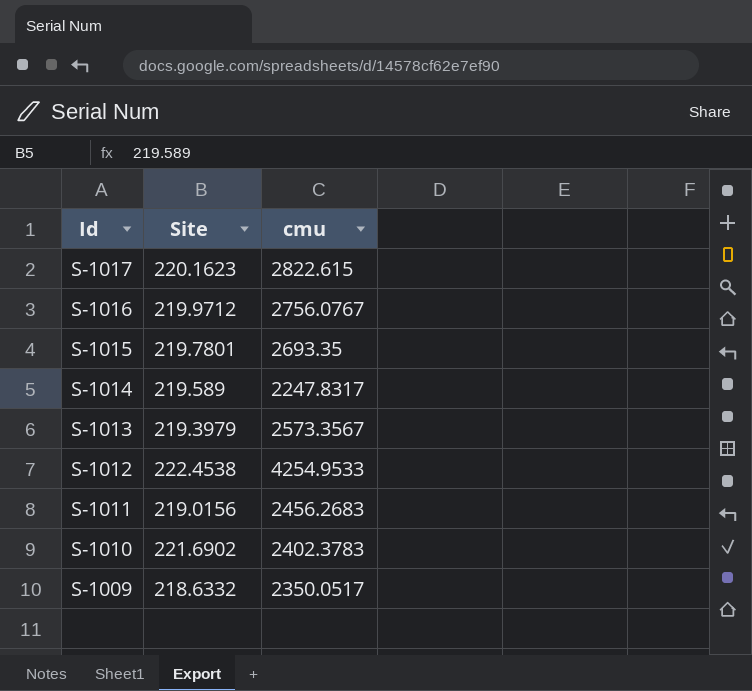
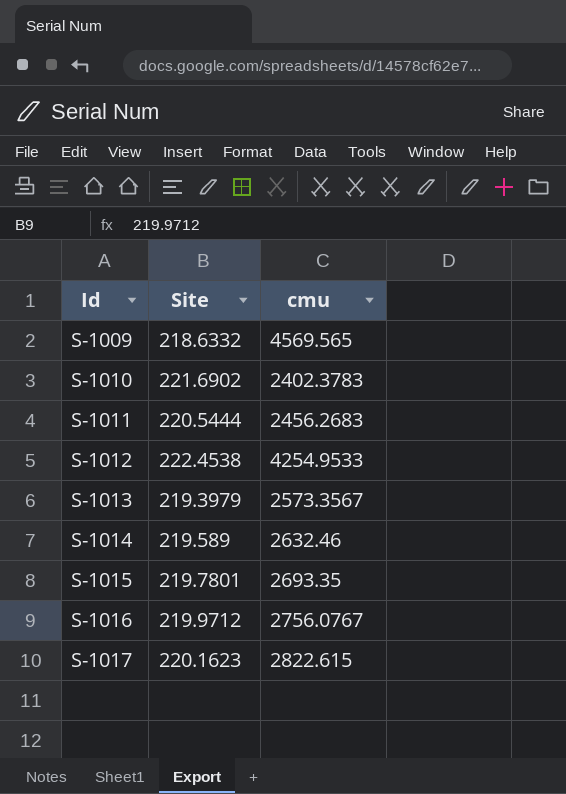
row order: Id descending -> Id ascending
S-1009 | cmu: 2350.0517 -> 4569.565
S-1011 | Site: 219.0156 -> 220.5444
S-1014 | cmu: 2247.8317 -> 2632.46

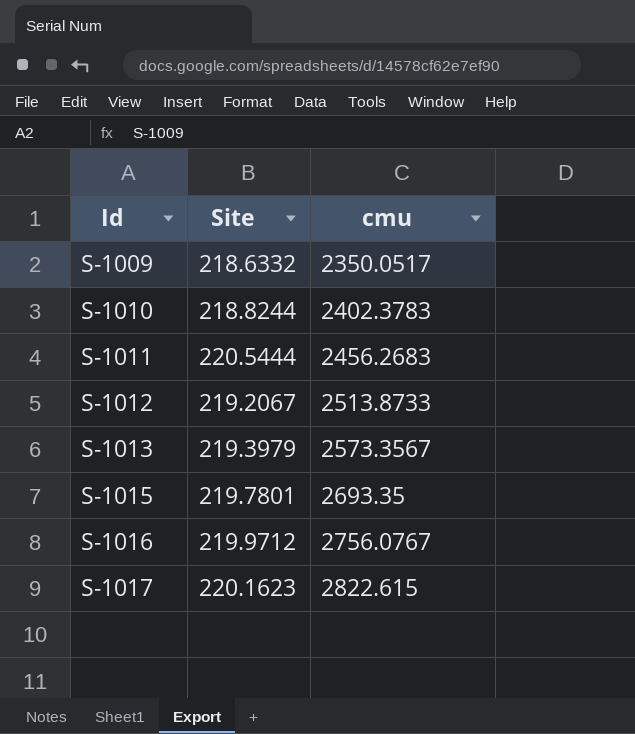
row S-1014: 219.589 | 2632.46 -> none
S-1009 | cmu: 4569.565 -> 2350.0517
S-1010 | Site: 221.6902 -> 218.8244
S-1012 | Site: 222.4538 -> 219.2067
S-1012 | cmu: 4254.9533 -> 2513.8733

